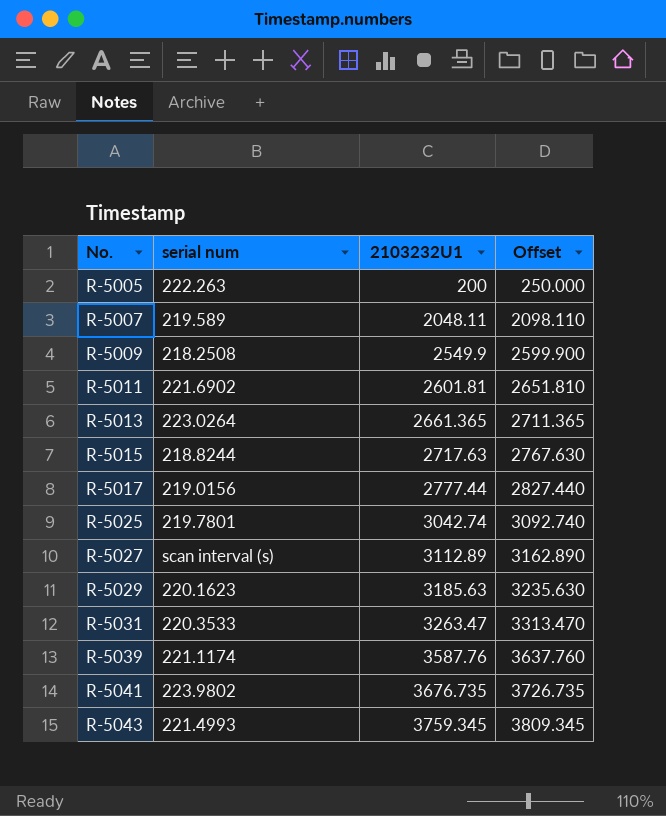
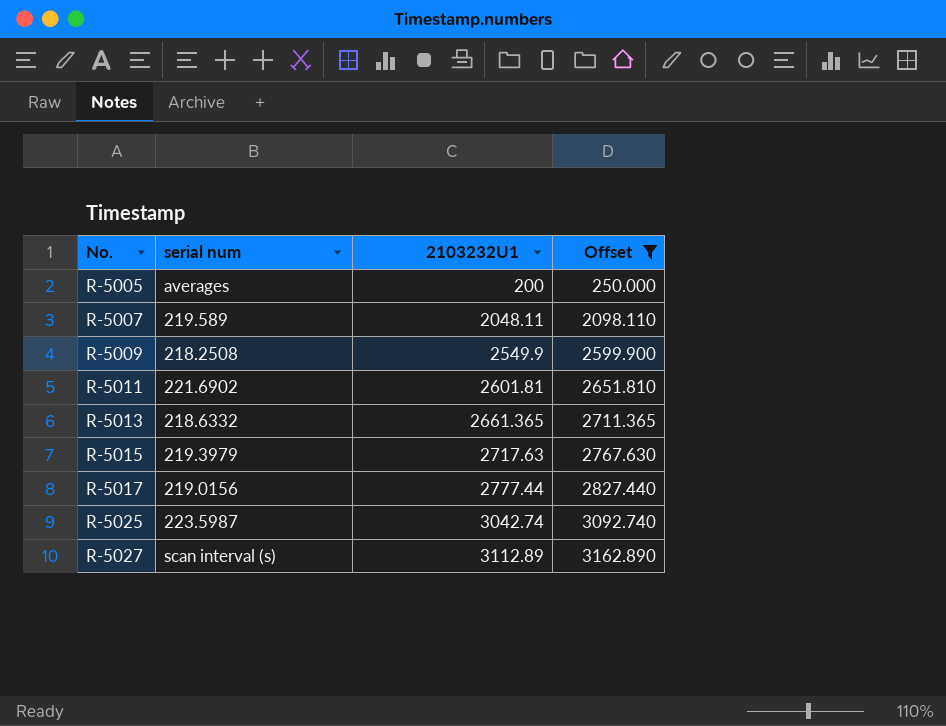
filter: none -> Offset <= 3162.890
R-5005 | serial num: 222.263 -> averages
R-5013 | serial num: 223.0264 -> 218.6332
R-5015 | serial num: 218.8244 -> 219.3979
R-5025 | serial num: 219.7801 -> 223.5987

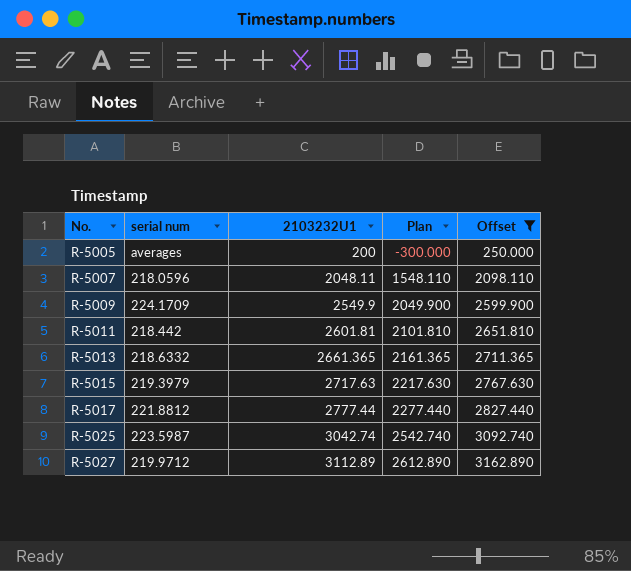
column Plan | formula: none -> [2103232U1] - 500
R-5007 | serial num: 219.589 -> 218.0596
R-5009 | serial num: 218.2508 -> 224.1709
R-5011 | serial num: 221.6902 -> 218.442
R-5017 | serial num: 219.0156 -> 221.8812
R-5027 | serial num: scan interval (s) -> 219.9712

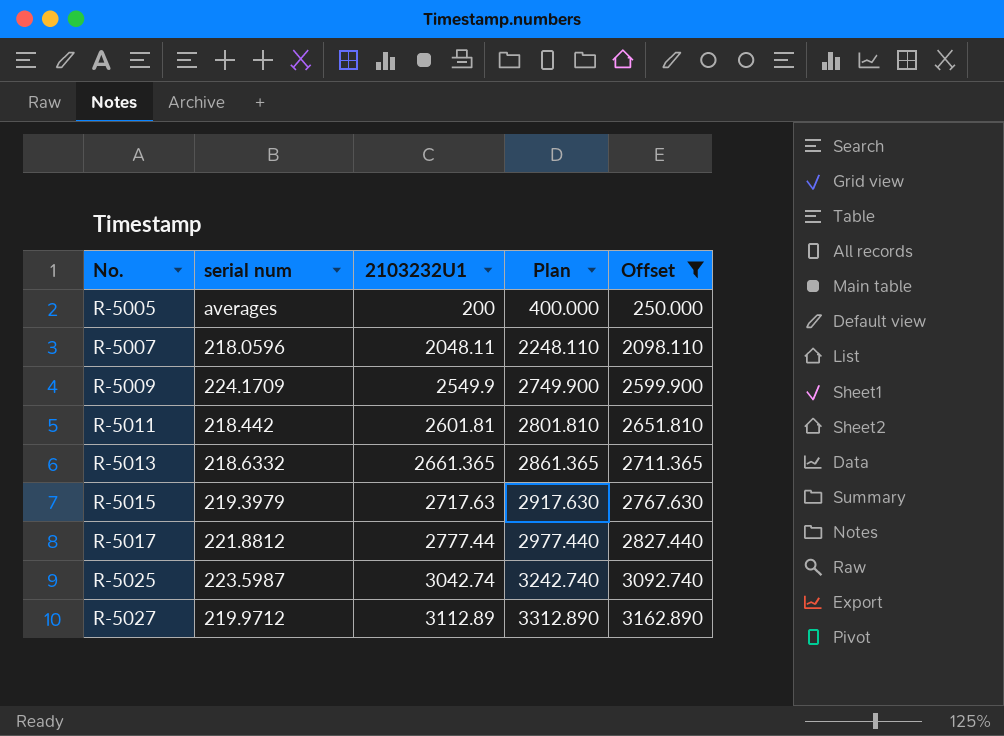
column Plan | formula: [2103232U1] - 500 -> [2103232U1] + 200

